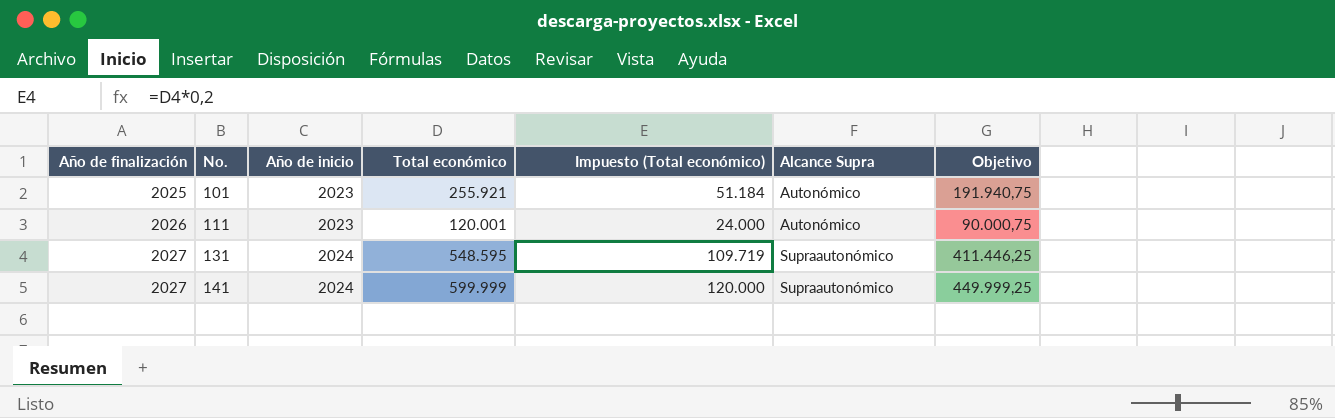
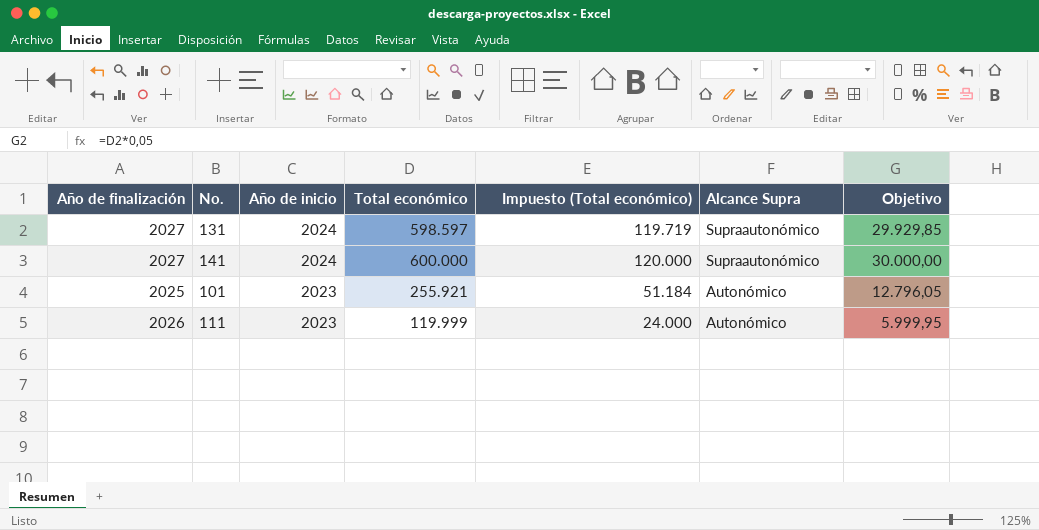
row order: Año de finalización ascending -> Año de inicio descending
column Objetivo | formula: [Total económico] * 0,75 -> [Total económico] * 0,05
131 | Total económico: 548.595 -> 598.597
131 | Impuesto (Total económico): 109.719 -> 119.719
141 | Total económico: 599.999 -> 600.000
111 | Total económico: 120.001 -> 119.999

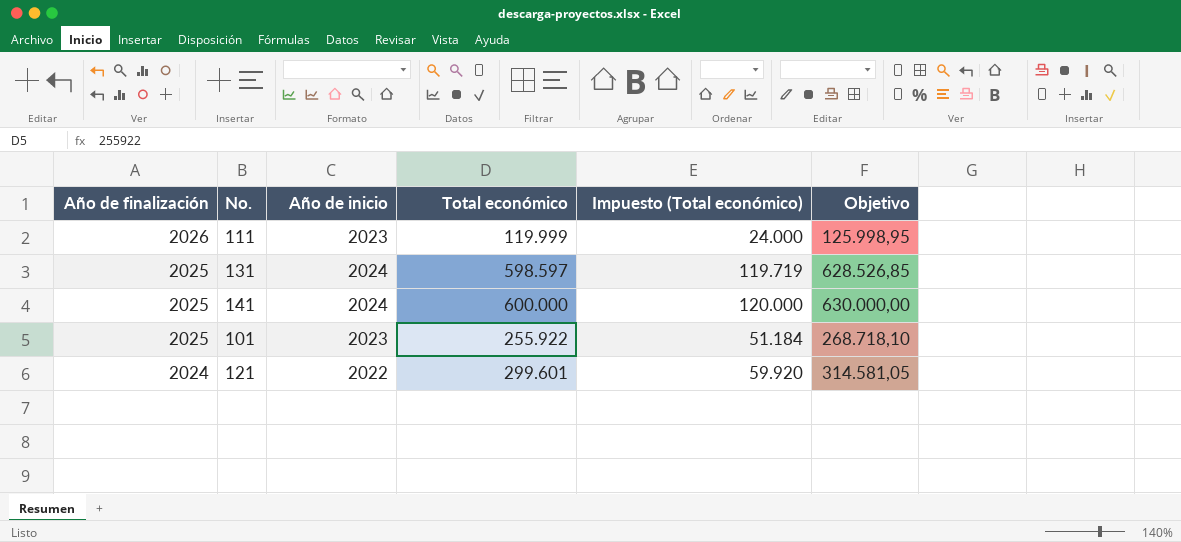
row order: Año de inicio descending -> Año de finalización descending
column Alcance Supra | position: 6 -> none
column Objetivo | formula: [Total económico] * 0,05 -> [Total económico] * 1,05
131 | Año de finalización: 2027 -> 2025
141 | Año de finalización: 2027 -> 2025
101 | Total económico: 255.921 -> 255.922
row 121: none -> 2024 | 2022 | 299.601 | 59.920 | 314.581,05

